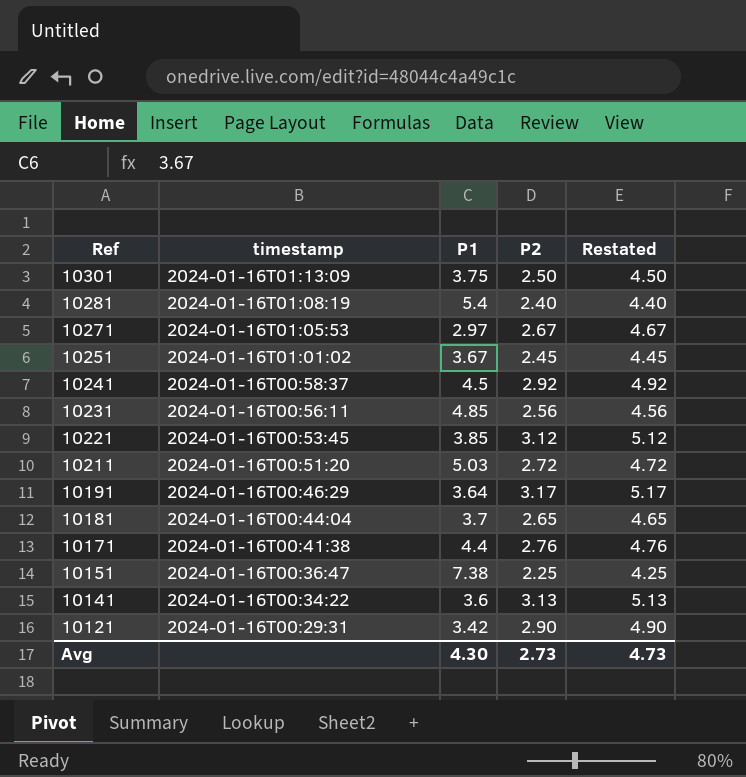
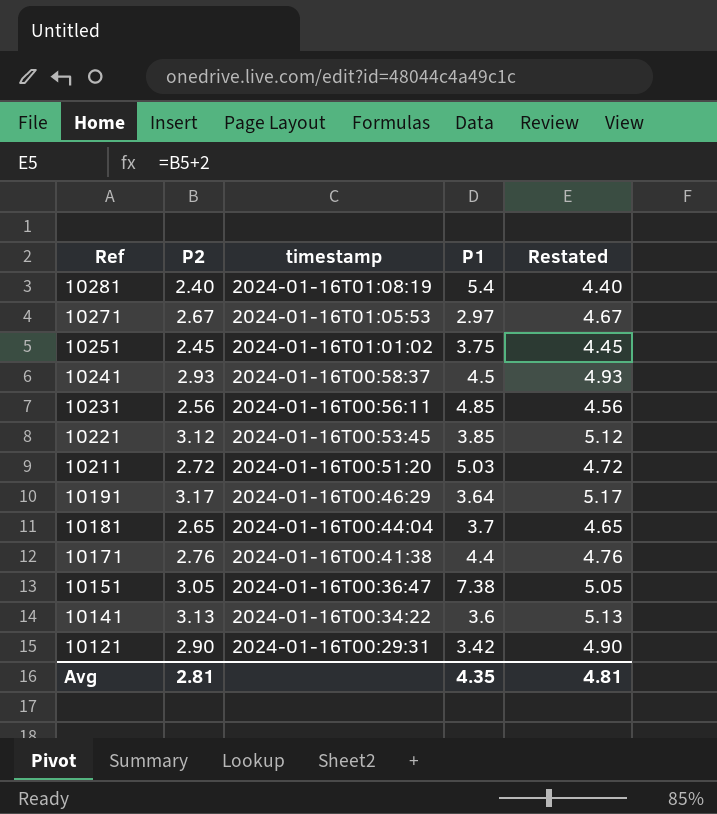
column P2 | position: 4 -> 2
row 10301: 2024-01-16T01:13:09 | 3.75 | 2.50 | 4.50 -> none
10251 | P1: 3.67 -> 3.75
10241 | P2: 2.92 -> 2.93
10241 | Restated: 4.92 -> 4.93
10151 | P2: 2.25 -> 3.05
10151 | Restated: 4.25 -> 5.05
Avg | P2: 2.73 -> 2.81
Avg | P1: 4.30 -> 4.35
Avg | Restated: 4.73 -> 4.81

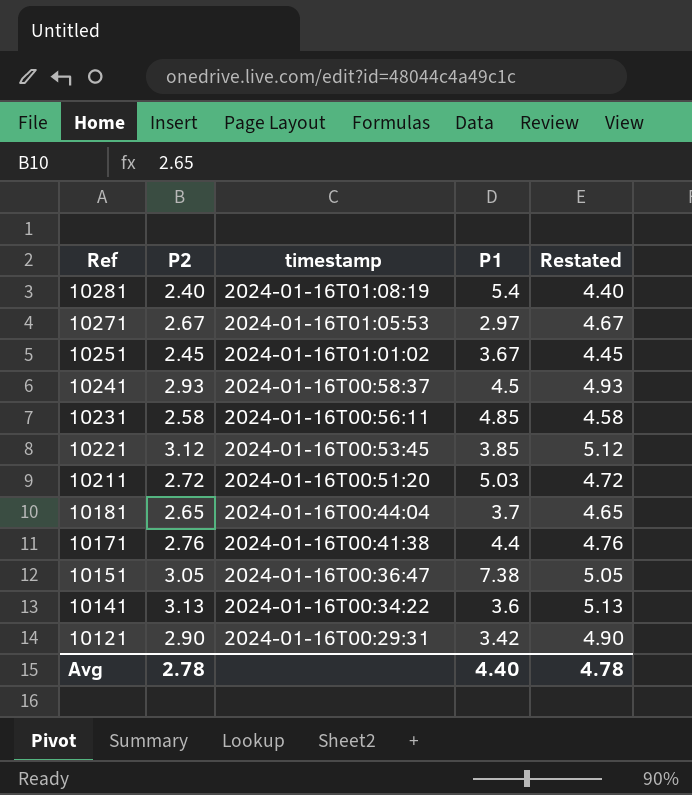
row 10191: 3.17 | 2024-01-16T00:46:29 | 3.64 | 5.17 -> none
10251 | P1: 3.75 -> 3.67
10231 | P2: 2.56 -> 2.58
10231 | Restated: 4.56 -> 4.58
Avg | P2: 2.81 -> 2.78
Avg | P1: 4.35 -> 4.40
Avg | Restated: 4.81 -> 4.78

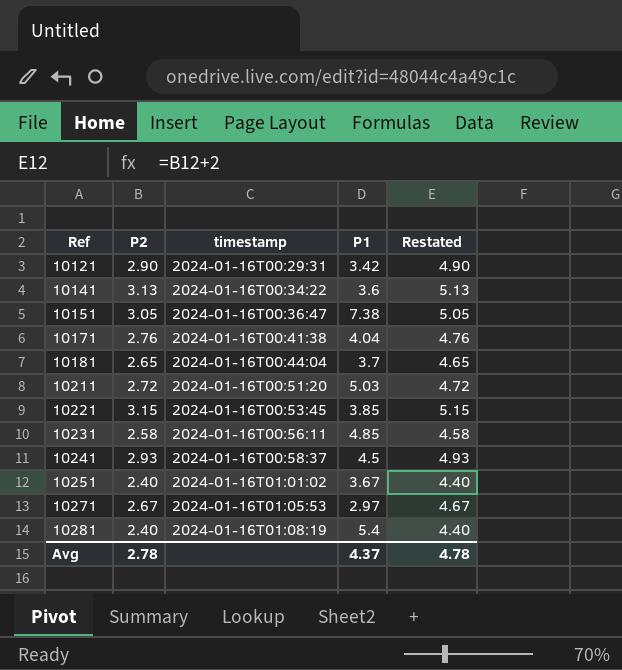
row order: Ref descending -> Ref ascending
10171 | P1: 4.4 -> 4.04
10221 | P2: 3.12 -> 3.15
10221 | Restated: 5.12 -> 5.15
10251 | P2: 2.45 -> 2.40
10251 | Restated: 4.45 -> 4.40
Avg | P1: 4.40 -> 4.37

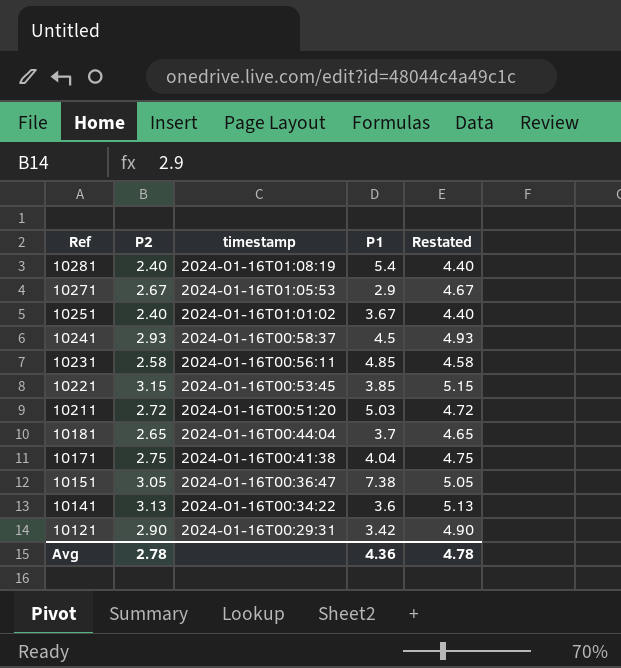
row order: Ref ascending -> Ref descending
10271 | P1: 2.97 -> 2.9
10171 | P2: 2.76 -> 2.75
10171 | Restated: 4.76 -> 4.75
Avg | P1: 4.37 -> 4.36

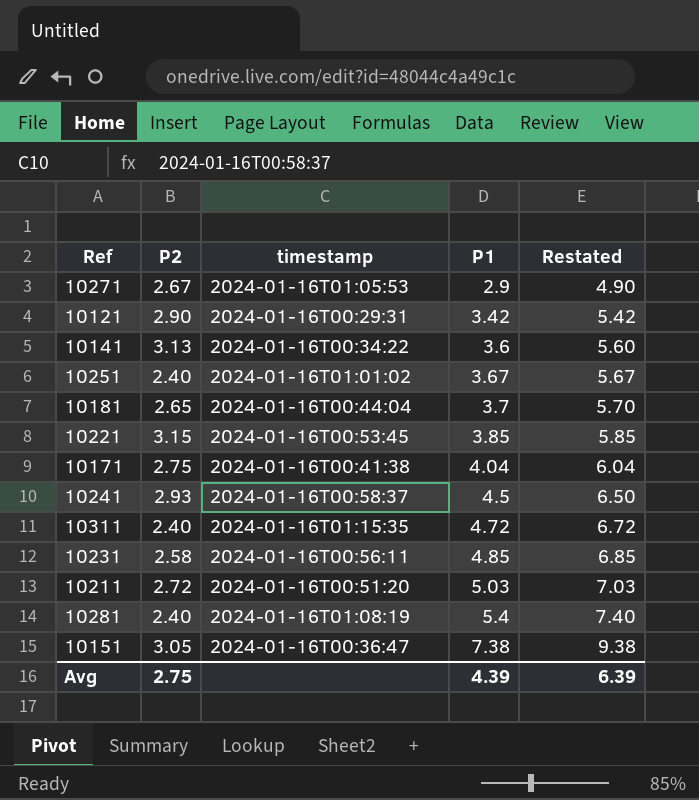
row order: Ref descending -> P1 ascending
column Restated | formula: [P2] + 2 -> [P1] + 2
row 10311: none -> 2.40 | 2024-01-16T01:15:35 | 4.72 | 6.72
Avg | P2: 2.78 -> 2.75
Avg | P1: 4.36 -> 4.39
Avg | Restated: 4.78 -> 6.39

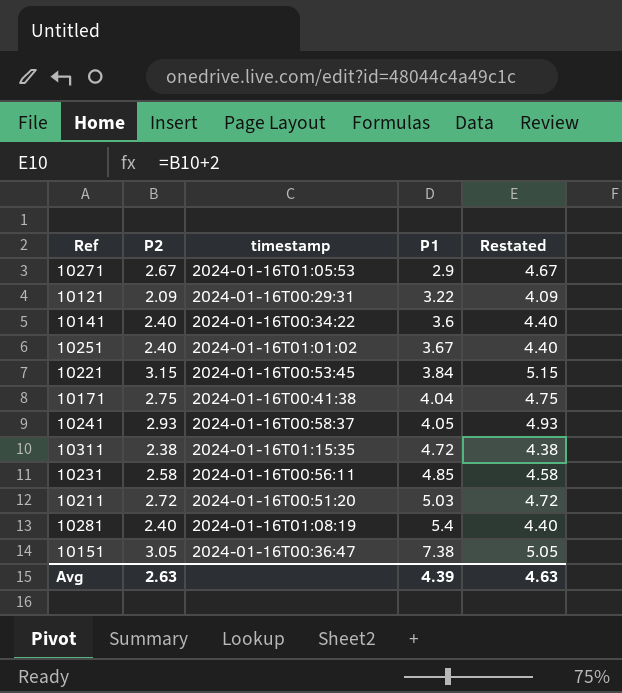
column Restated | formula: [P1] + 2 -> [P2] + 2
row 10181: 2.65 | 2024-01-16T00:44:04 | 3.7 | 5.70 -> none
10121 | P2: 2.90 -> 2.09
10121 | P1: 3.42 -> 3.22
10141 | P2: 3.13 -> 2.40
10221 | P1: 3.85 -> 3.84
10241 | P1: 4.5 -> 4.05
10311 | P2: 2.40 -> 2.38
Avg | P2: 2.75 -> 2.63
Avg | Restated: 6.39 -> 4.63

